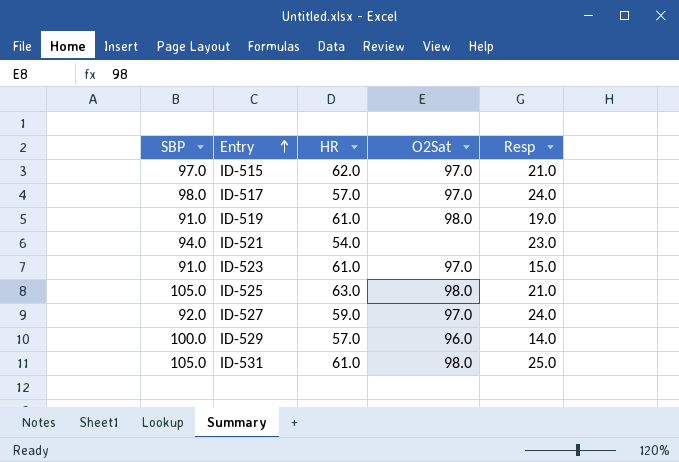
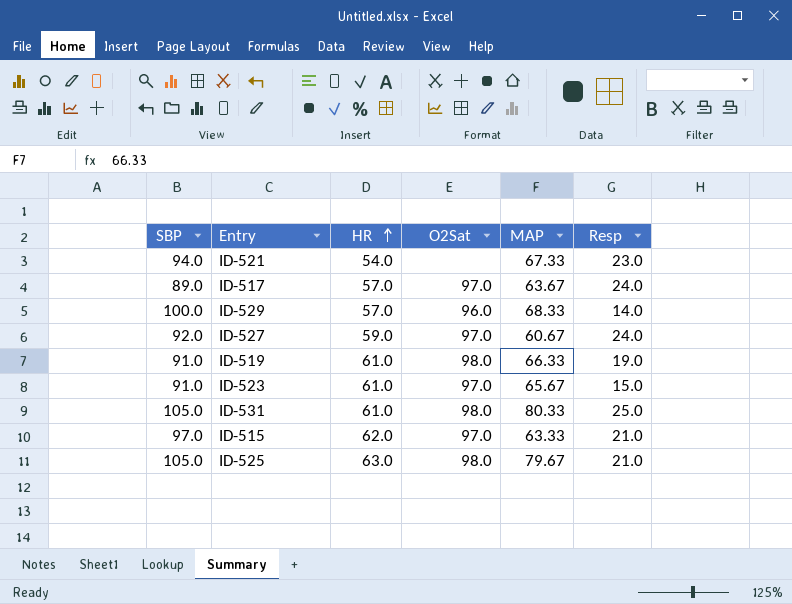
row order: Entry ascending -> HR ascending
column MAP | position: none -> 5
ID-517 | SBP: 98.0 -> 89.0

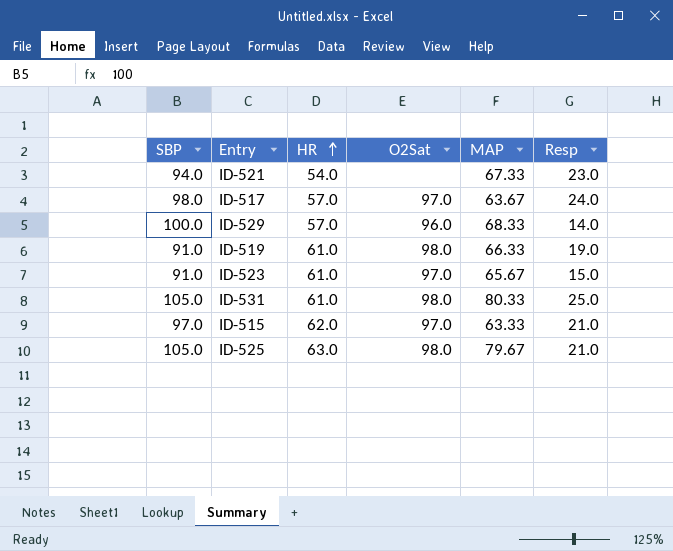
row ID-527: 92.0 | 59.0 | 97.0 | 60.67 | 24.0 -> none
ID-517 | SBP: 89.0 -> 98.0

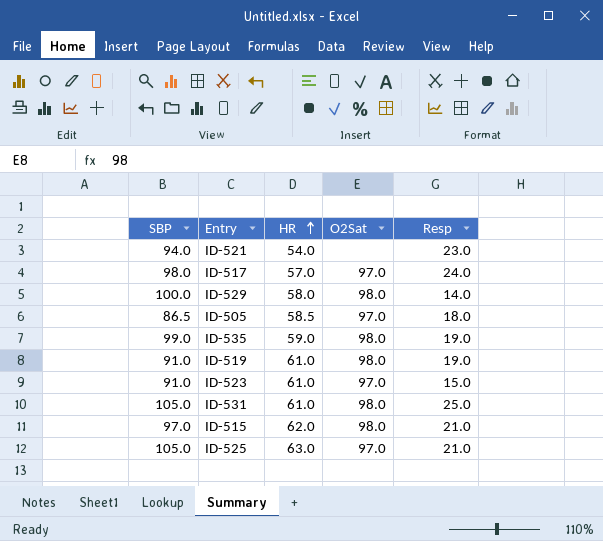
column MAP | position: 5 -> none
ID-529 | HR: 57.0 -> 58.0
ID-529 | O2Sat: 96.0 -> 98.0
row ID-505: none -> 86.5 | 58.5 | 97.0 | 18.0
row ID-535: none -> 99.0 | 59.0 | 98.0 | 19.0
ID-515 | O2Sat: 97.0 -> 98.0
ID-525 | O2Sat: 98.0 -> 97.0

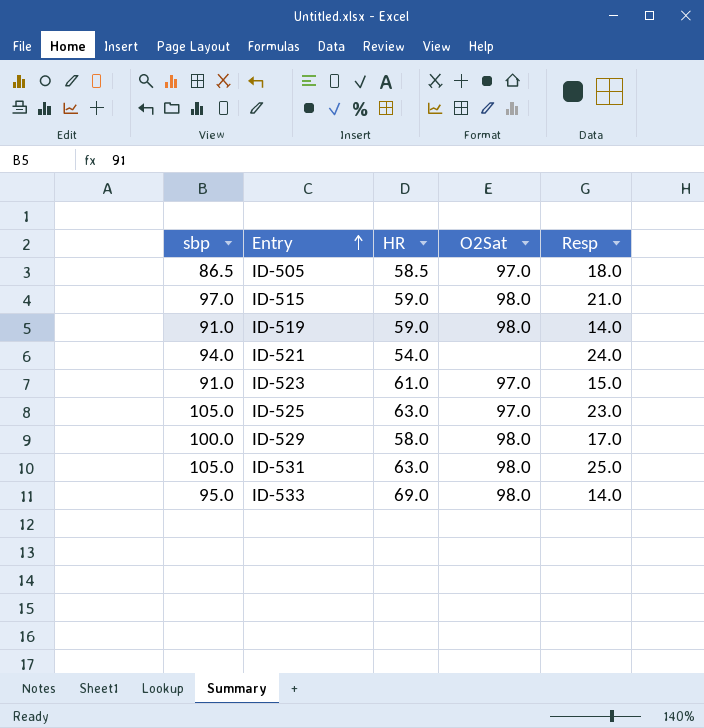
row order: HR ascending -> Entry ascending
column name: SBP -> sbp
row ID-517: 98.0 | 57.0 | 97.0 | 24.0 -> none
row ID-535: 99.0 | 59.0 | 98.0 | 19.0 -> none
ID-515 | HR: 62.0 -> 59.0
ID-519 | HR: 61.0 -> 59.0
ID-519 | Resp: 19.0 -> 14.0
ID-521 | Resp: 23.0 -> 24.0
ID-525 | Resp: 21.0 -> 23.0
ID-529 | Resp: 14.0 -> 17.0
ID-531 | HR: 61.0 -> 63.0
row ID-533: none -> 95.0 | 69.0 | 98.0 | 14.0

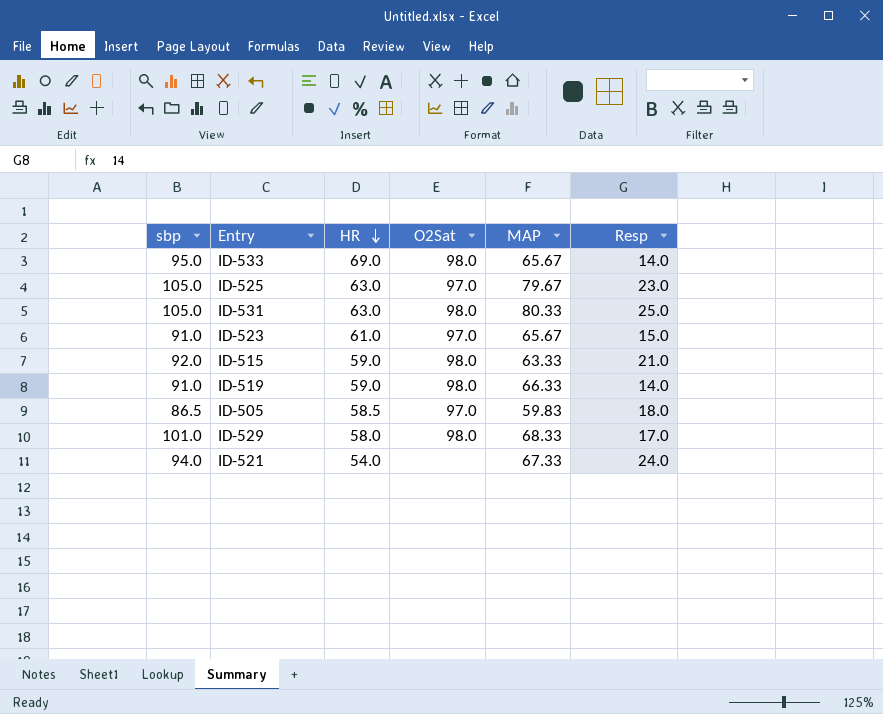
row order: Entry ascending -> HR descending
column MAP | position: none -> 5
ID-515 | sbp: 97.0 -> 92.0
ID-529 | sbp: 100.0 -> 101.0

